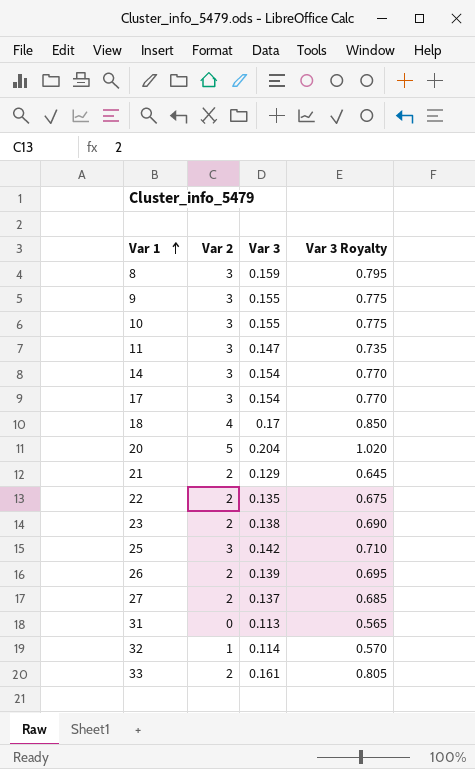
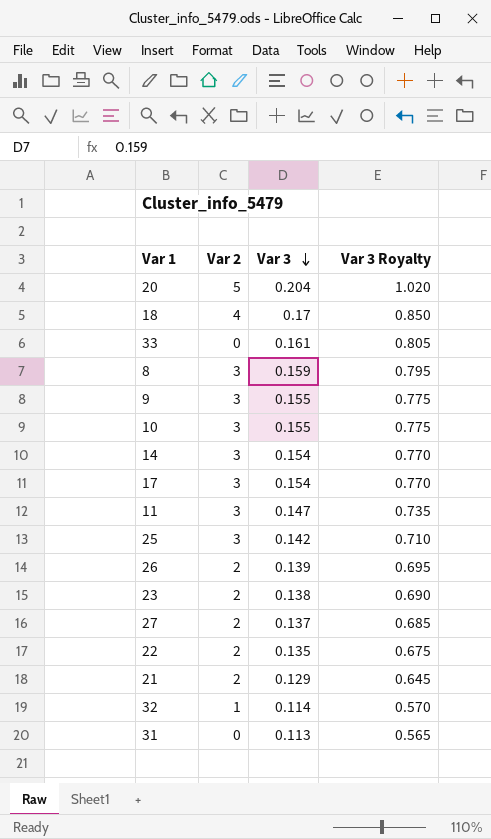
row order: Var 1 ascending -> Var 3 descending
33 | Var 2: 2 -> 0

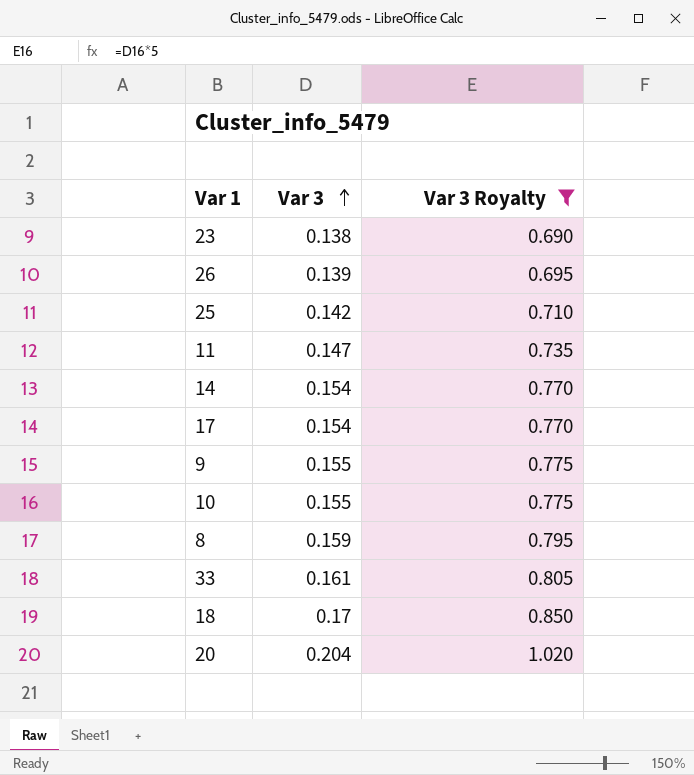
filter: none -> Var 3 Royalty >= 0.690
row order: Var 3 descending -> Var 3 ascending
column Var 2 | position: 2 -> none

